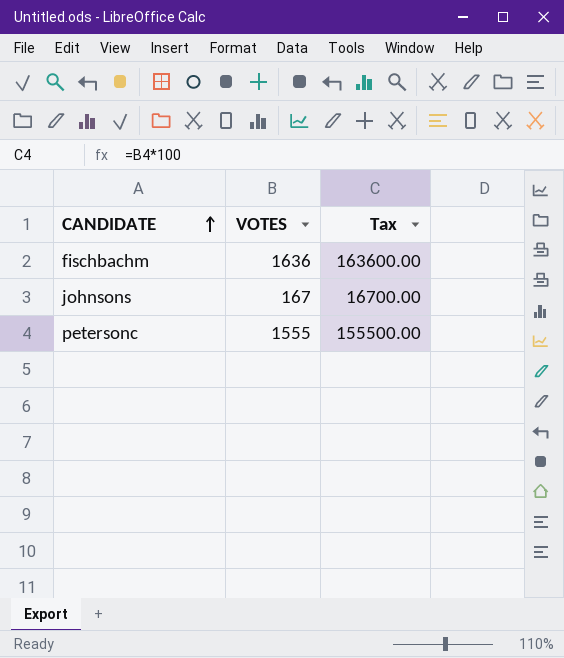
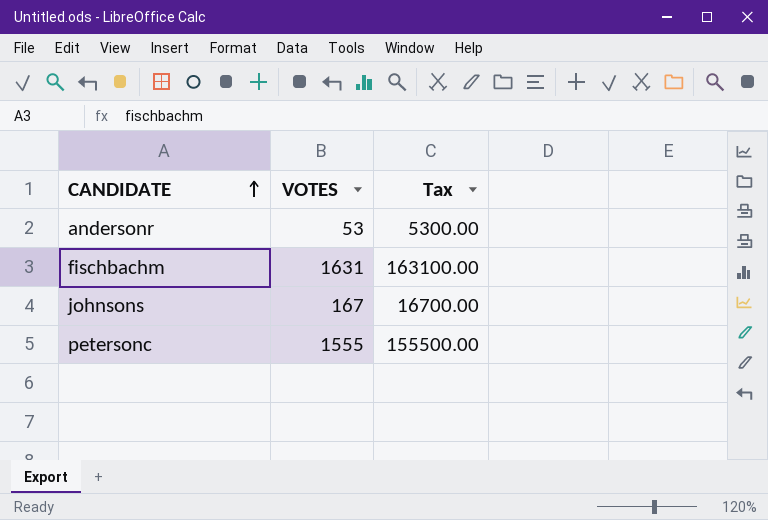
row andersonr: none -> 53 | 5300.00
fischbachm | VOTES: 1636 -> 1631
fischbachm | Tax: 163600.00 -> 163100.00

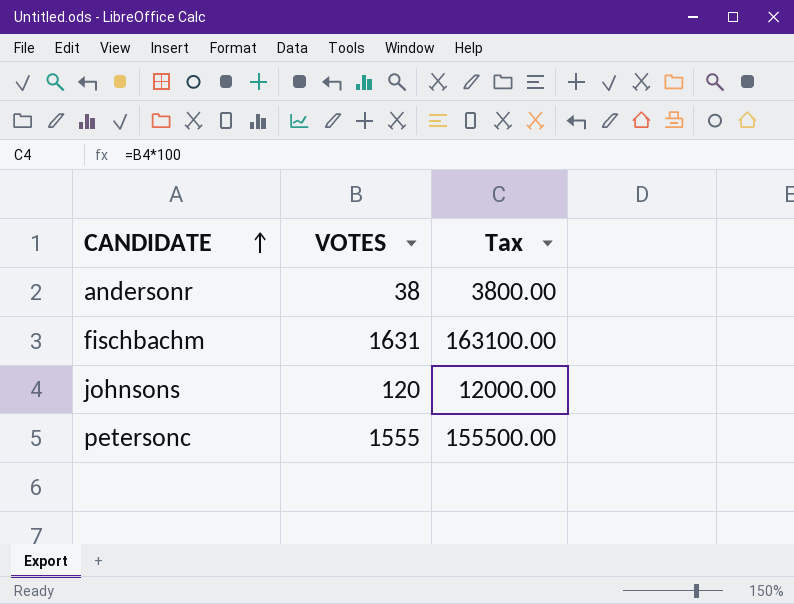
andersonr | VOTES: 53 -> 38
andersonr | Tax: 5300.00 -> 3800.00
johnsons | VOTES: 167 -> 120
johnsons | Tax: 16700.00 -> 12000.00

